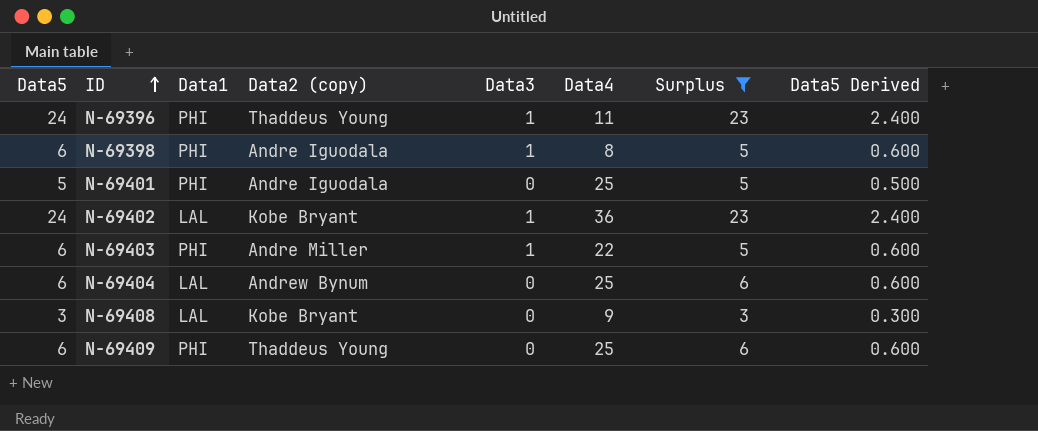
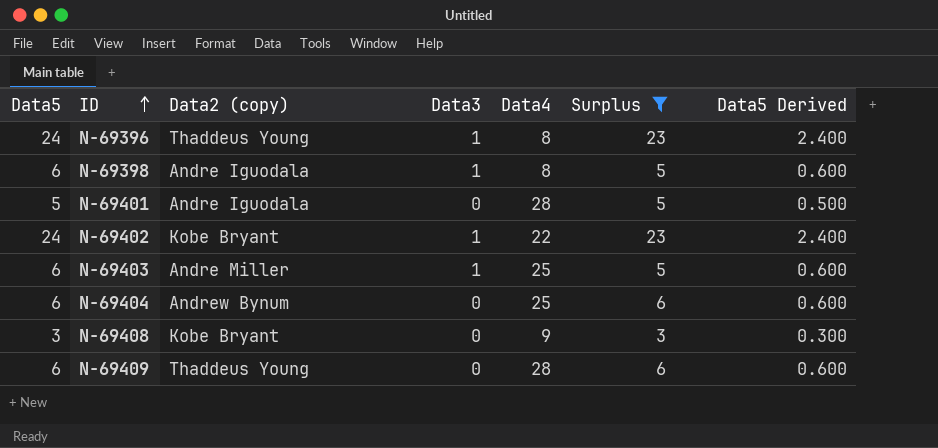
column Data1 | position: 3 -> none
N-69396 | Data4: 11 -> 8
N-69401 | Data4: 25 -> 28
N-69402 | Data4: 36 -> 22
N-69403 | Data4: 22 -> 25
N-69409 | Data4: 25 -> 28

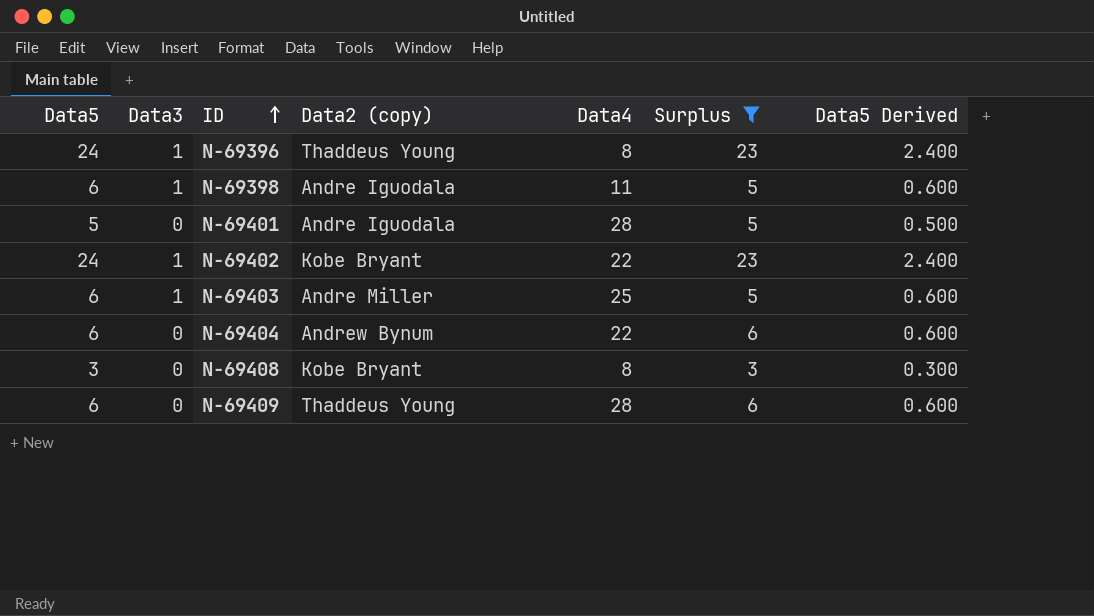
column Data3 | position: 4 -> 2
N-69398 | Data4: 8 -> 11
N-69404 | Data4: 25 -> 22
N-69408 | Data4: 9 -> 8

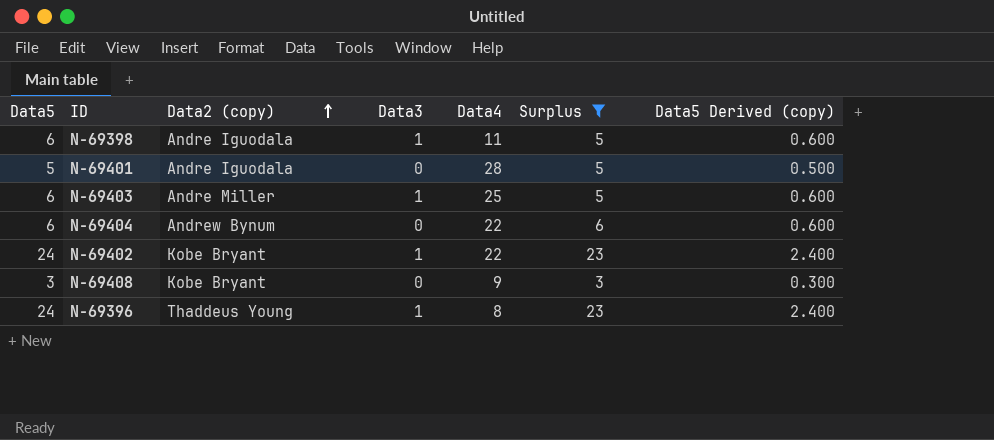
row order: ID ascending -> Data2 (copy) ascending
column Data3 | position: 2 -> 4
column name: Data5 Derived -> Data5 Derived (copy)
row N-69409: 6 | 0 | Thaddeus Young | 28 | 6 | 0.600 -> none
N-69408 | Data4: 8 -> 9

